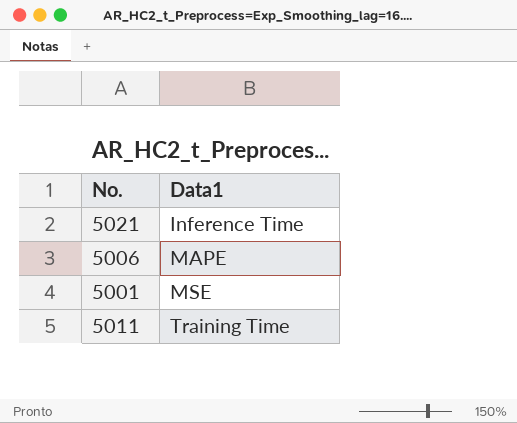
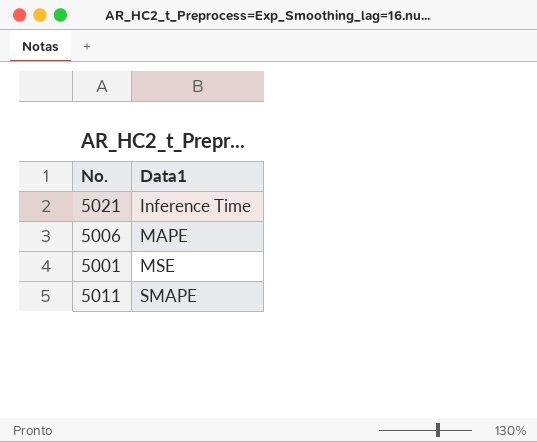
5011 | Data1: Training Time -> SMAPE

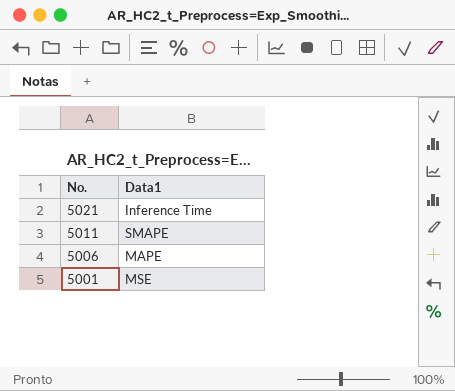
row order: Data1 ascending -> No. descending

